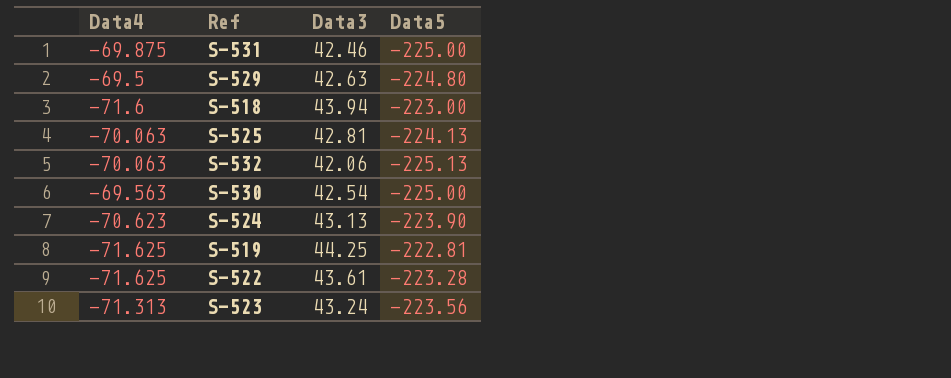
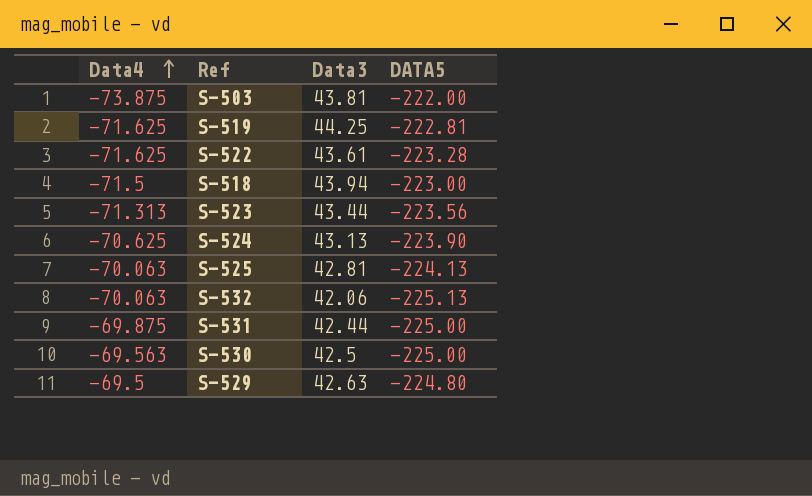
row order: none -> Data4 ascending
column name: Data5 -> DATA5
row S-503: none -> -73.875 | 43.81 | -222.00
S-518 | Data4: -71.6 -> -71.5
S-523 | Data3: 43.24 -> 43.44
S-524 | Data4: -70.623 -> -70.625
S-531 | Data3: 42.46 -> 42.44
S-530 | Data3: 42.54 -> 42.5

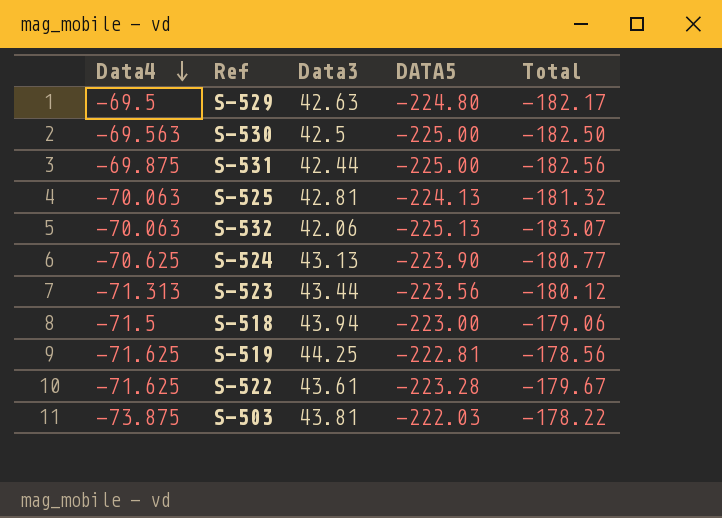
row order: Data4 ascending -> Data4 descending
column Total | formula: none -> [Data3] + [DATA5]
S-503 | DATA5: -222.00 -> -222.03

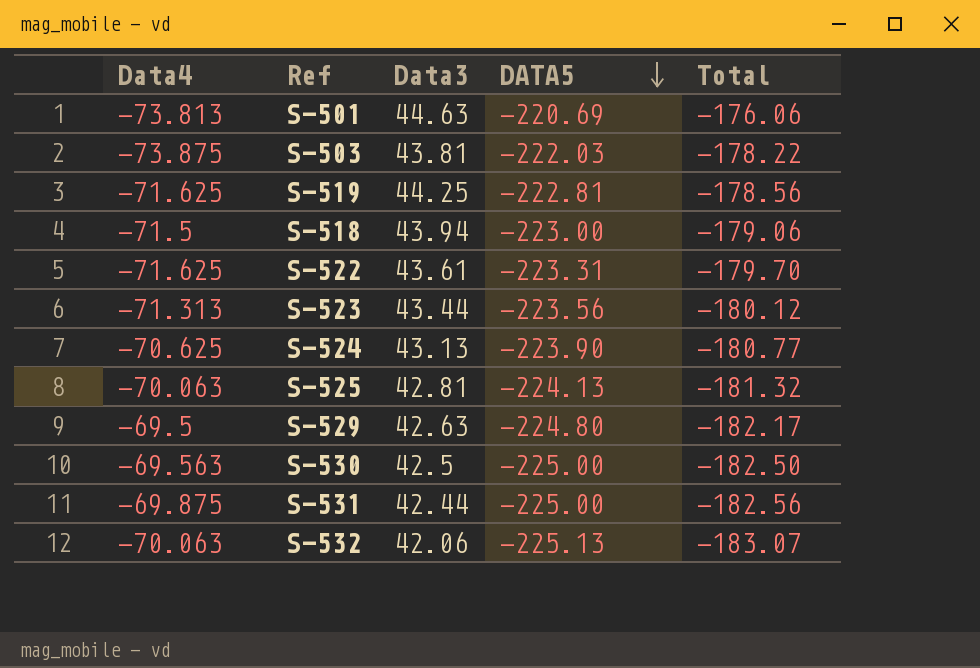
row order: Data4 descending -> DATA5 descending
row S-501: none -> -73.813 | 44.63 | -220.69 | -176.06
S-522 | DATA5: -223.28 -> -223.31
S-522 | Total: -179.67 -> -179.70

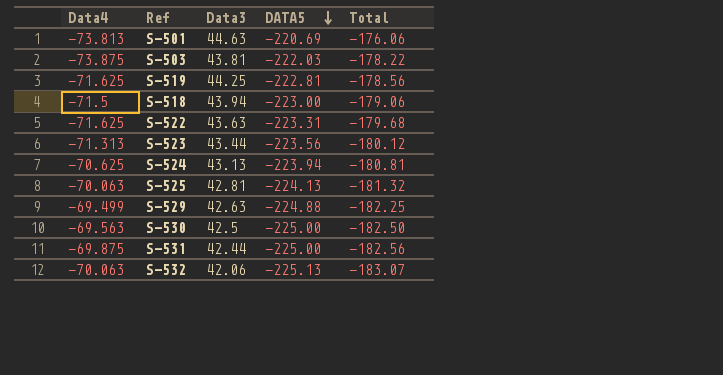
S-522 | Data3: 43.61 -> 43.63
S-522 | Total: -179.70 -> -179.68
S-524 | DATA5: -223.90 -> -223.94
S-524 | Total: -180.77 -> -180.81
S-529 | Data4: -69.5 -> -69.499
S-529 | DATA5: -224.80 -> -224.88
S-529 | Total: -182.17 -> -182.25

